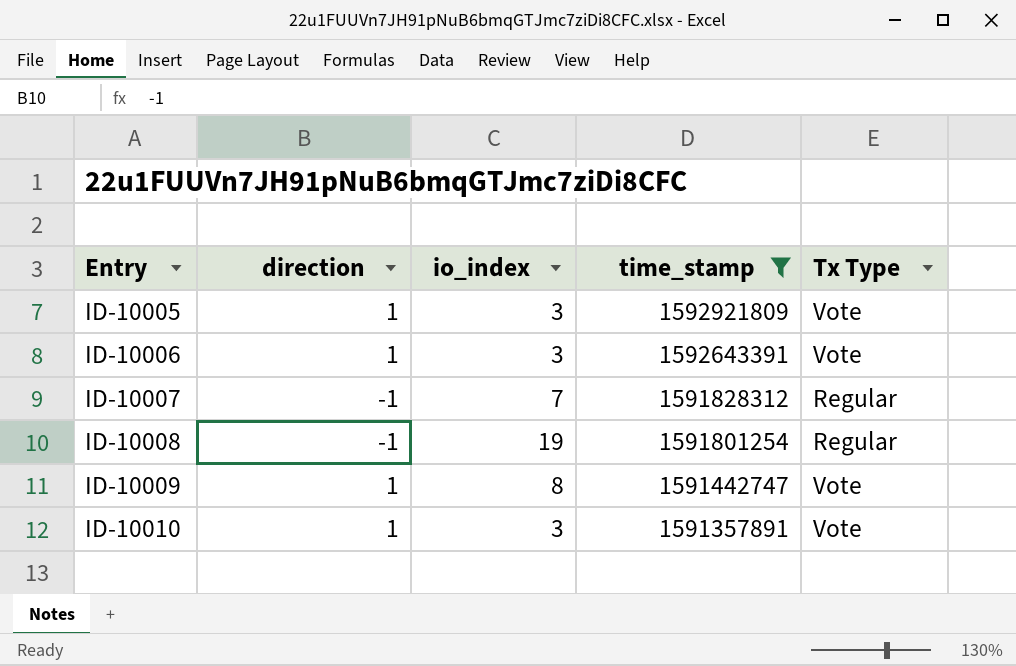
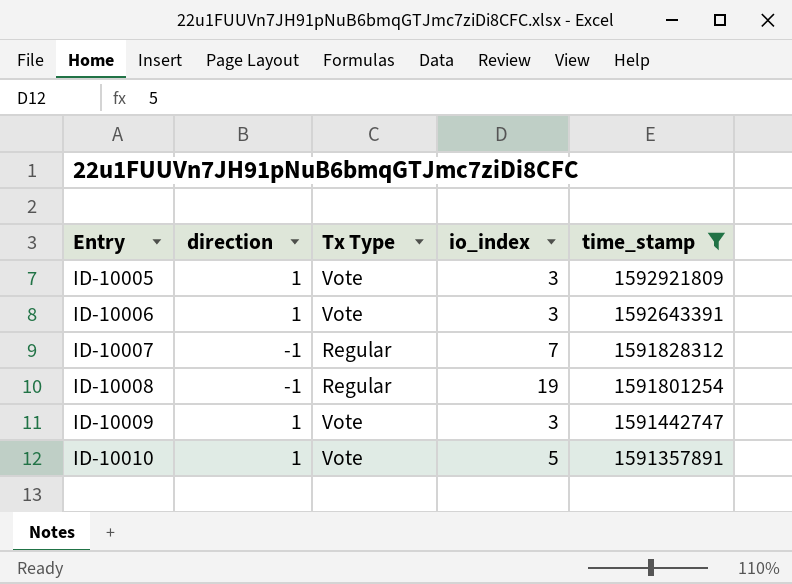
column Tx Type | position: 5 -> 3
ID-10009 | io_index: 8 -> 3
ID-10010 | io_index: 3 -> 5

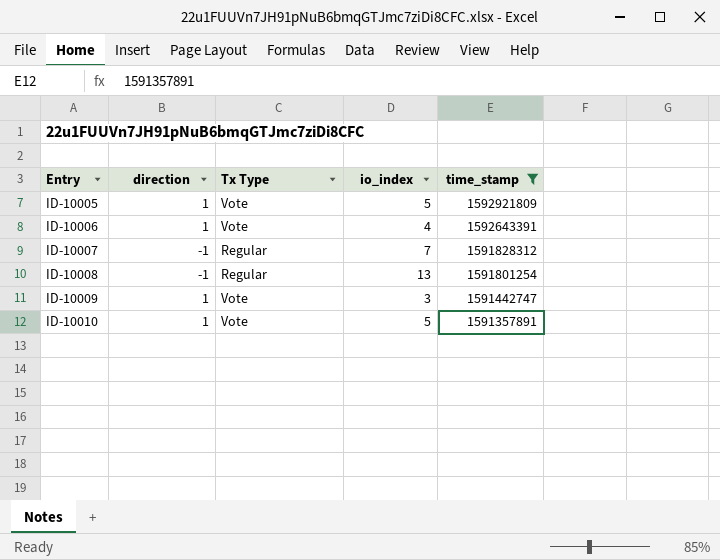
ID-10005 | io_index: 3 -> 5
ID-10006 | io_index: 3 -> 4
ID-10008 | io_index: 19 -> 13

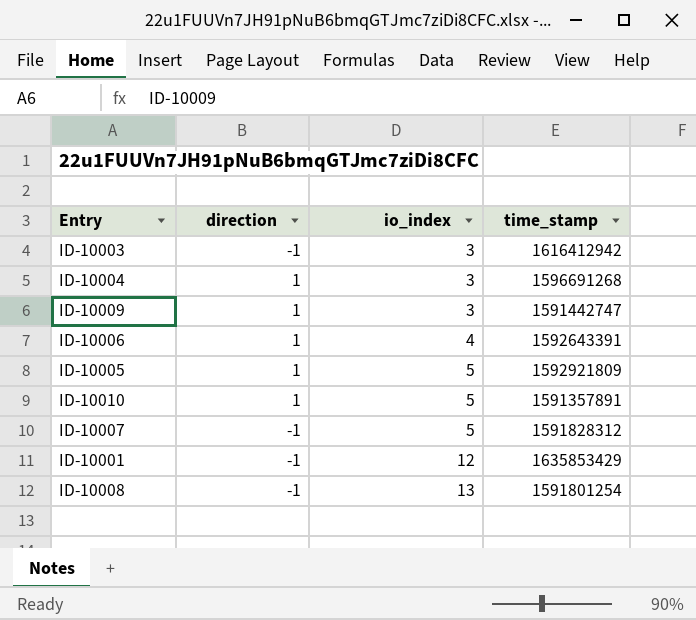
filter: time_stamp <= 1592921809 -> none
row order: Entry ascending -> io_index ascending
column Tx Type | position: 3 -> none
ID-10007 | io_index: 7 -> 5

